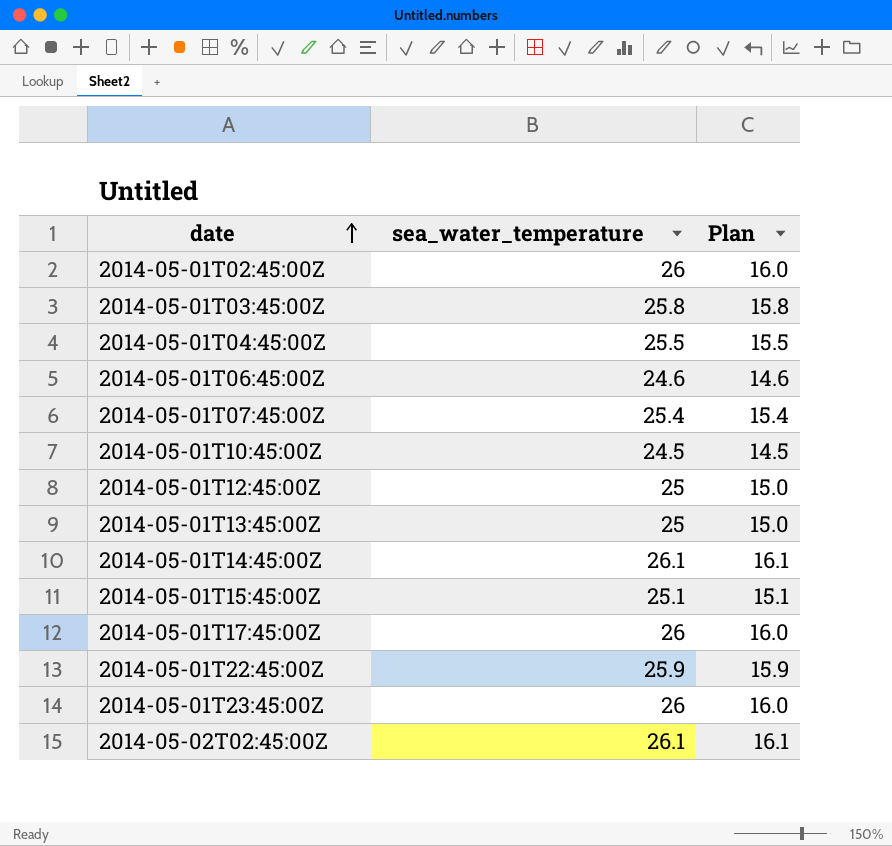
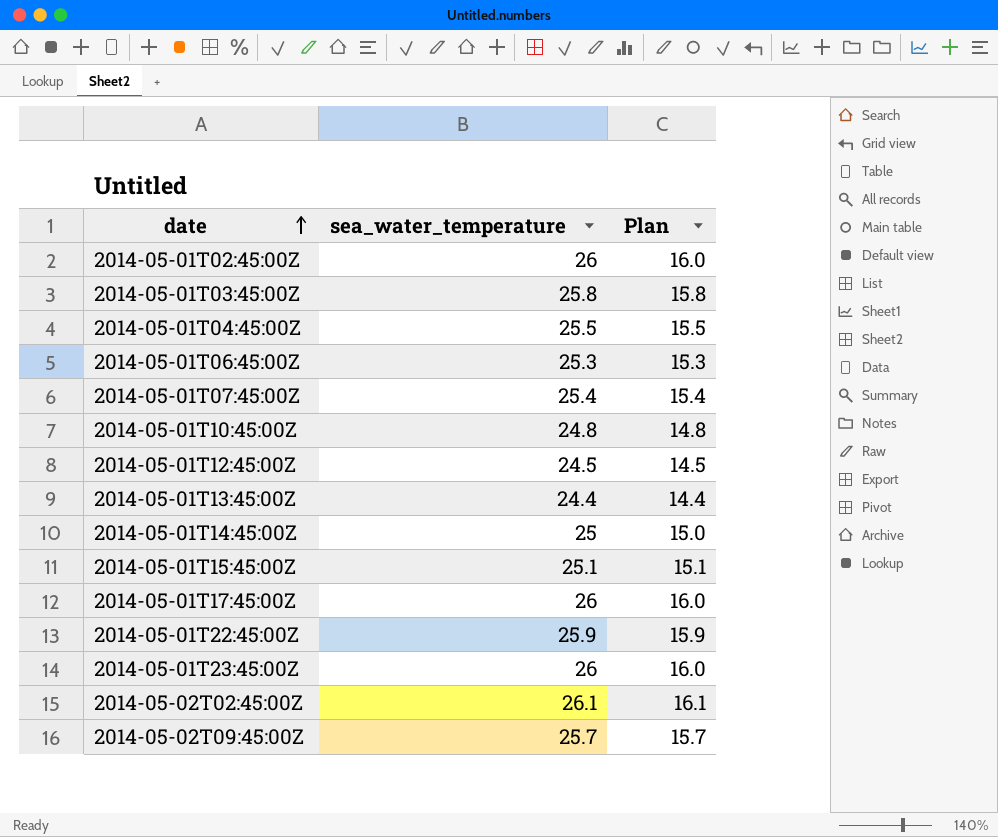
2014-05-01T06:45:00Z | sea_water_temperature: 24.6 -> 25.3
2014-05-01T06:45:00Z | Plan: 14.6 -> 15.3
2014-05-01T10:45:00Z | sea_water_temperature: 24.5 -> 24.8
2014-05-01T10:45:00Z | Plan: 14.5 -> 14.8
2014-05-01T12:45:00Z | sea_water_temperature: 25 -> 24.5
2014-05-01T12:45:00Z | Plan: 15.0 -> 14.5
2014-05-01T13:45:00Z | sea_water_temperature: 25 -> 24.4
2014-05-01T13:45:00Z | Plan: 15.0 -> 14.4
2014-05-01T14:45:00Z | sea_water_temperature: 26.1 -> 25
2014-05-01T14:45:00Z | Plan: 16.1 -> 15.0
row 2014-05-02T09:45:00Z: none -> 25.7 | 15.7

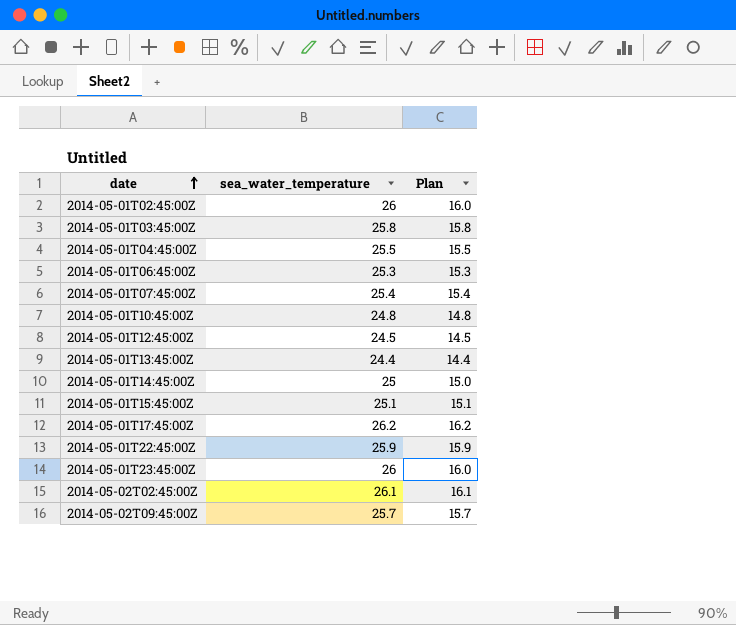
2014-05-01T17:45:00Z | sea_water_temperature: 26 -> 26.2
2014-05-01T17:45:00Z | Plan: 16.0 -> 16.2

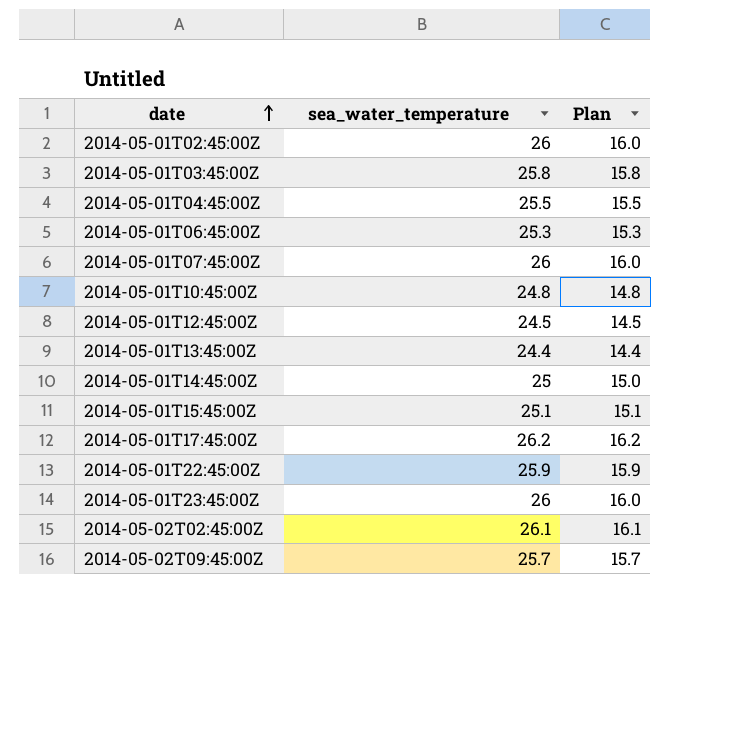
2014-05-01T07:45:00Z | sea_water_temperature: 25.4 -> 26
2014-05-01T07:45:00Z | Plan: 15.4 -> 16.0

